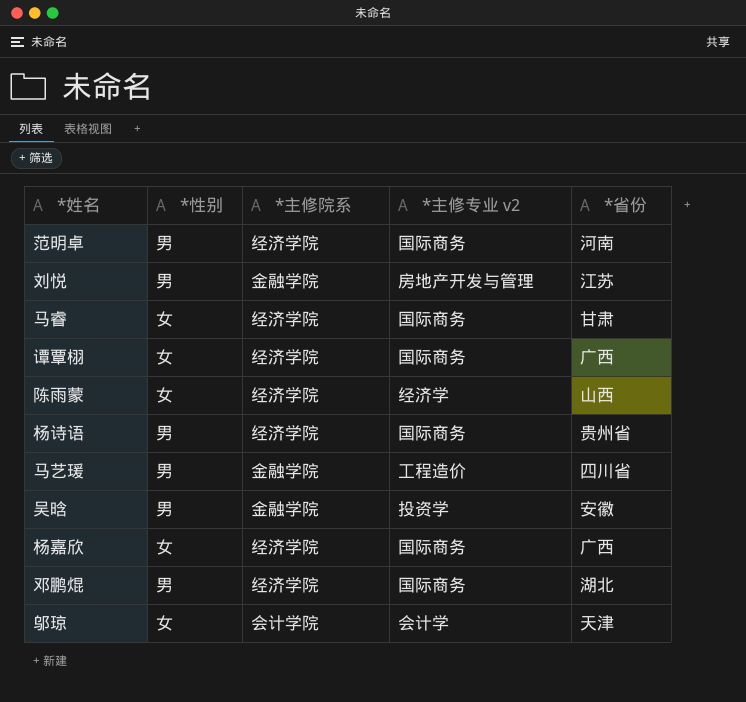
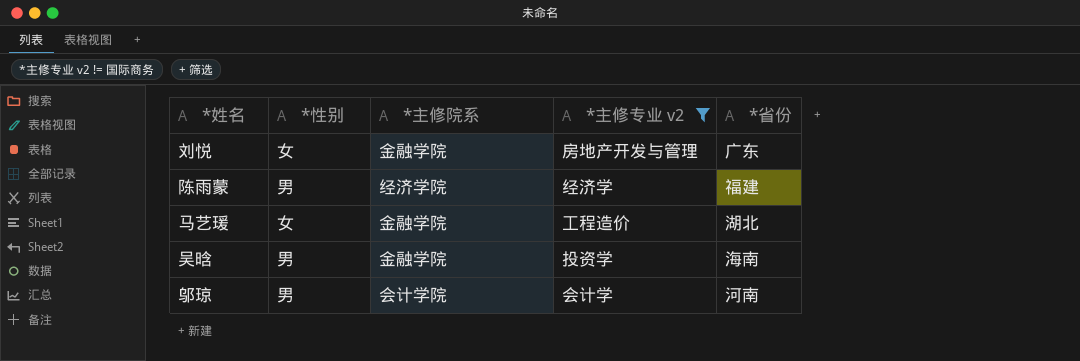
filter: none -> *主修专业 v2 != 国际商务
刘悦 | *性别: 男 -> 女
刘悦 | *省份: 江苏 -> 广东
陈雨蒙 | *性别: 女 -> 男
陈雨蒙 | *省份: 山西 -> 福建
马艺瑗 | *性别: 男 -> 女
马艺瑗 | *省份: 四川省 -> 湖北
吴晗 | *省份: 安徽 -> 海南
邬琼 | *性别: 女 -> 男
邬琼 | *省份: 天津 -> 河南

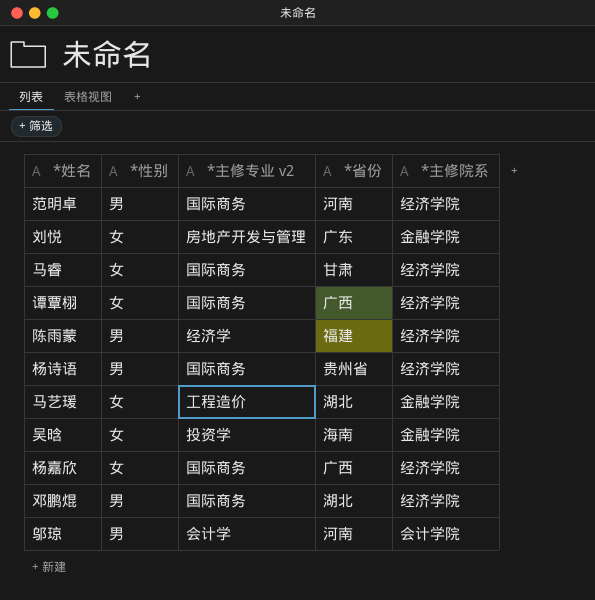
filter: *主修专业 v2 != 国际商务 -> none
column *主修院系 | position: 3 -> 5
吴晗 | *性别: 男 -> 女

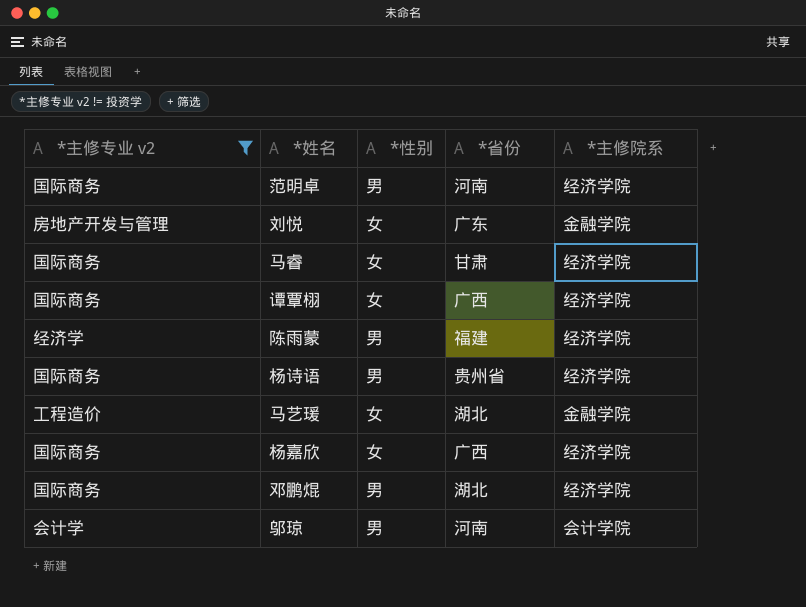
filter: none -> *主修专业 v2 != 投资学
column *主修专业 v2 | position: 3 -> 1

